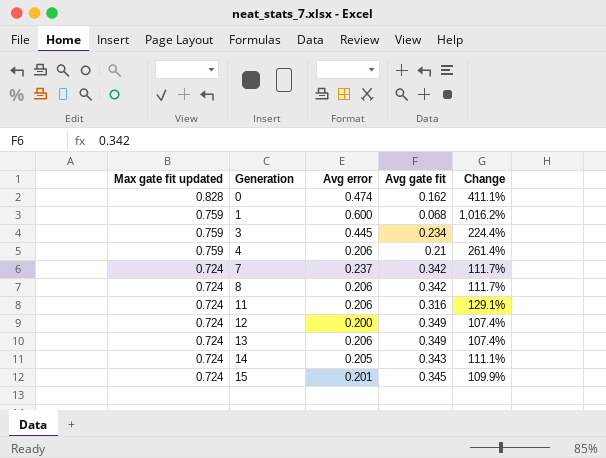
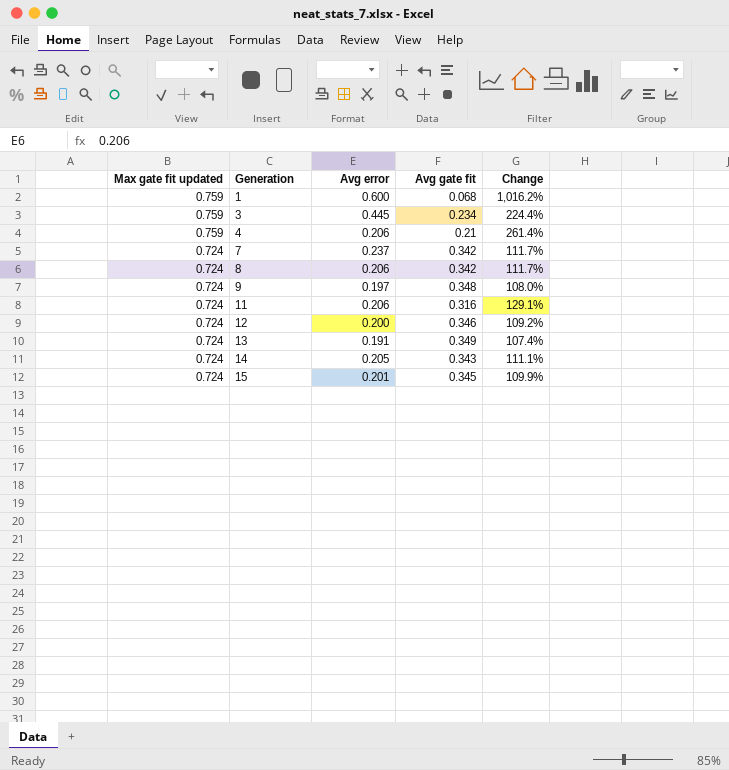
row 0: 0.828 | 0.474 | 0.162 | 411.1% -> none
row 9: none -> 0.724 | 0.197 | 0.348 | 108.0%
12 | Avg gate fit: 0.349 -> 0.346
12 | Change: 107.4% -> 109.2%
13 | Avg error: 0.206 -> 0.191

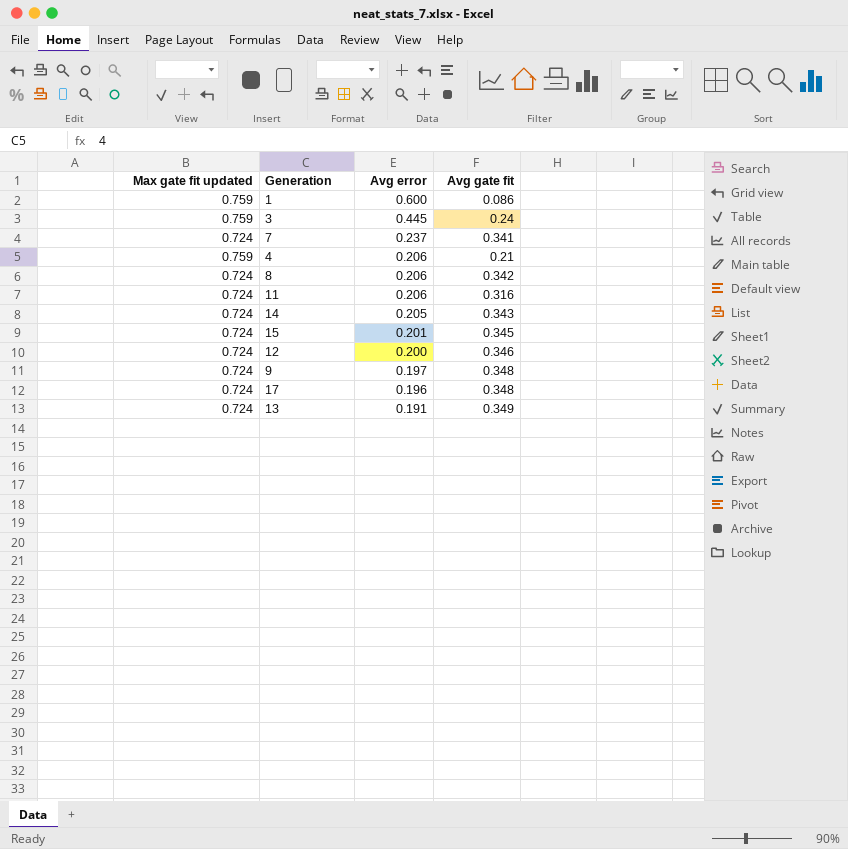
row order: Max gate fit updated descending -> Avg error descending
column Change | formula: ([Max gate fit updated] - [Avg gate fit]) / [Avg gate fit] -> none
1 | Avg gate fit: 0.068 -> 0.086
3 | Avg gate fit: 0.234 -> 0.24
7 | Avg gate fit: 0.342 -> 0.341
row 17: none -> 0.724 | 0.196 | 0.348

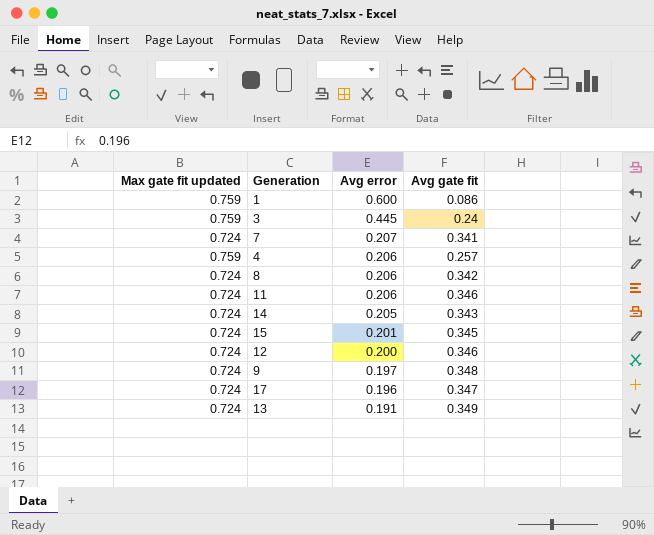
7 | Avg error: 0.237 -> 0.207
4 | Avg gate fit: 0.21 -> 0.257
11 | Avg gate fit: 0.316 -> 0.346
17 | Avg gate fit: 0.348 -> 0.347

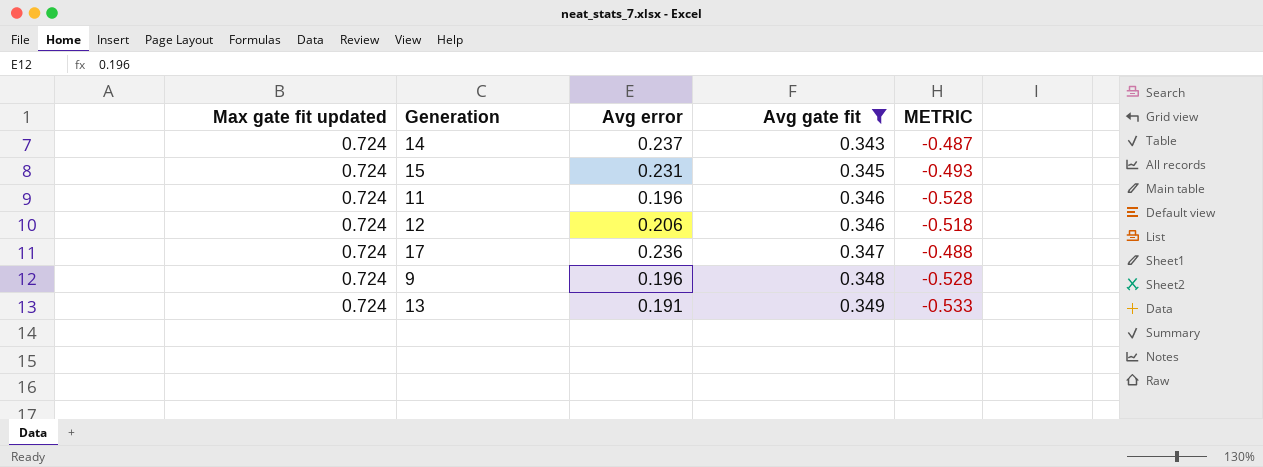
filter: none -> Avg gate fit >= 0.343
row order: Avg error descending -> Avg gate fit ascending
column METRIC | formula: none -> [Avg error] - [Max gate fit updated]
14 | Avg error: 0.205 -> 0.237
15 | Avg error: 0.201 -> 0.231
11 | Avg error: 0.206 -> 0.196
12 | Avg error: 0.200 -> 0.206
17 | Avg error: 0.196 -> 0.236
9 | Avg error: 0.197 -> 0.196

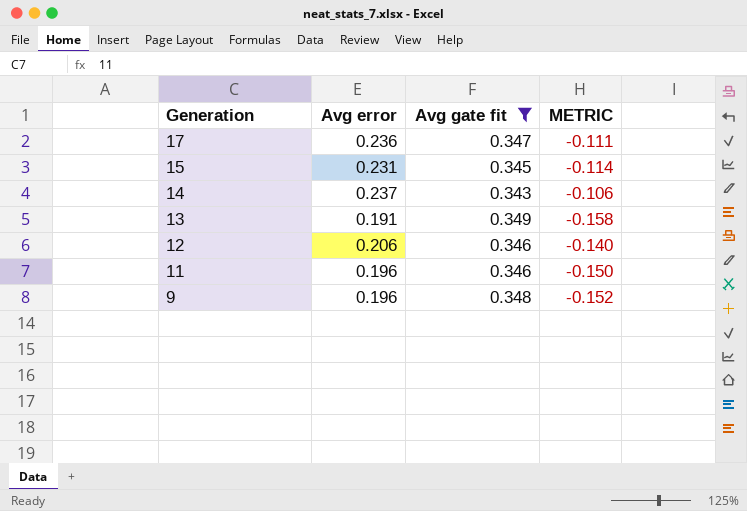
row order: Avg gate fit ascending -> Generation descending
column Max gate fit updated | position: 1 -> none
column METRIC | formula: [Avg error] - [Max gate fit updated] -> [Avg error] - [Avg gate fit]

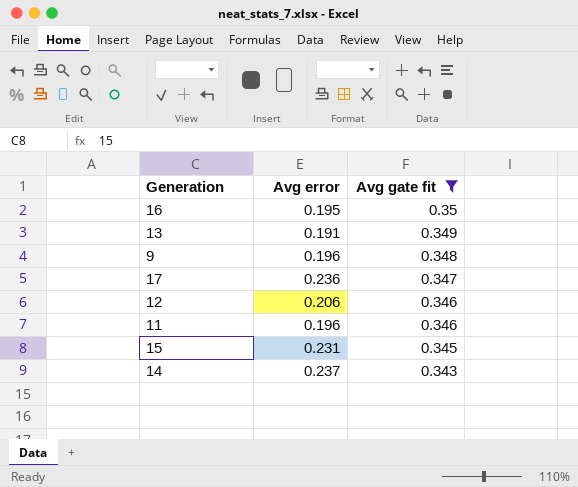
row order: Generation descending -> Avg gate fit descending
column METRIC | formula: [Avg error] - [Avg gate fit] -> none
row 16: none -> 0.195 | 0.35

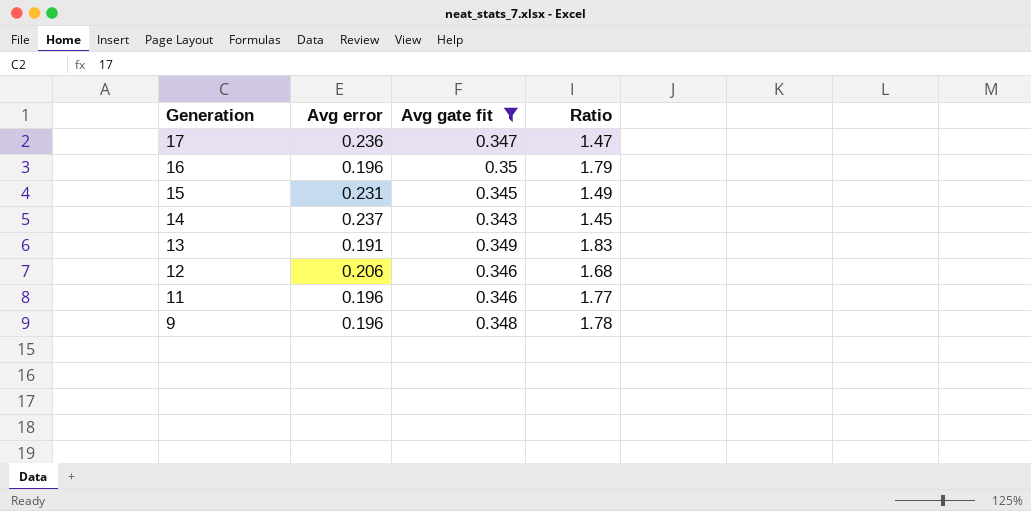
row order: Avg gate fit descending -> Generation descending
column Ratio | formula: none -> [Avg gate fit] / [Avg error]
16 | Avg error: 0.195 -> 0.196

